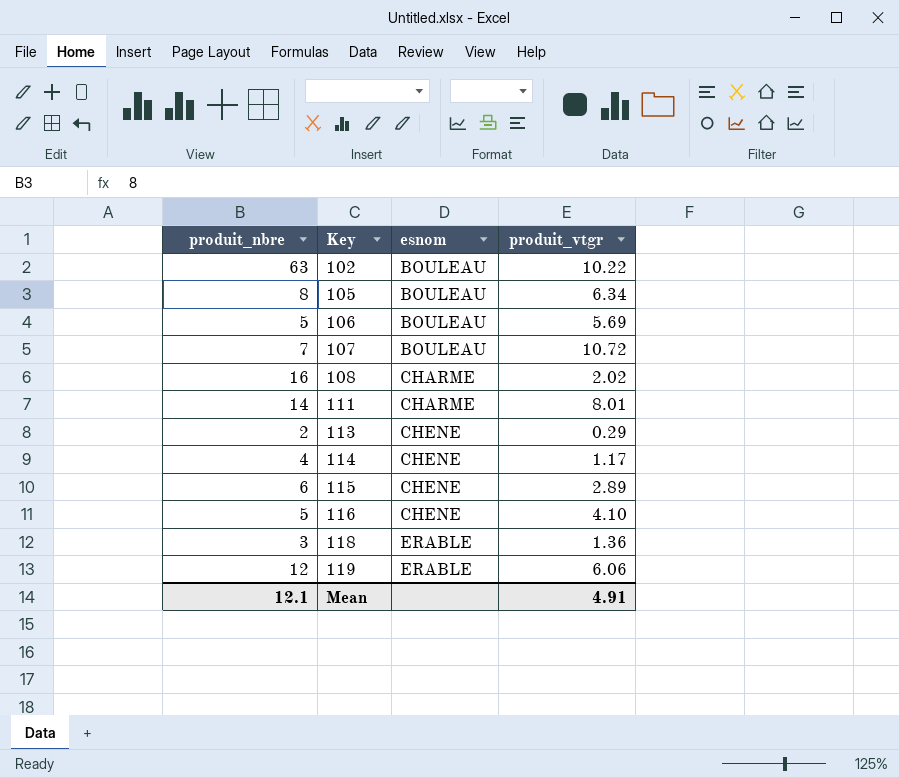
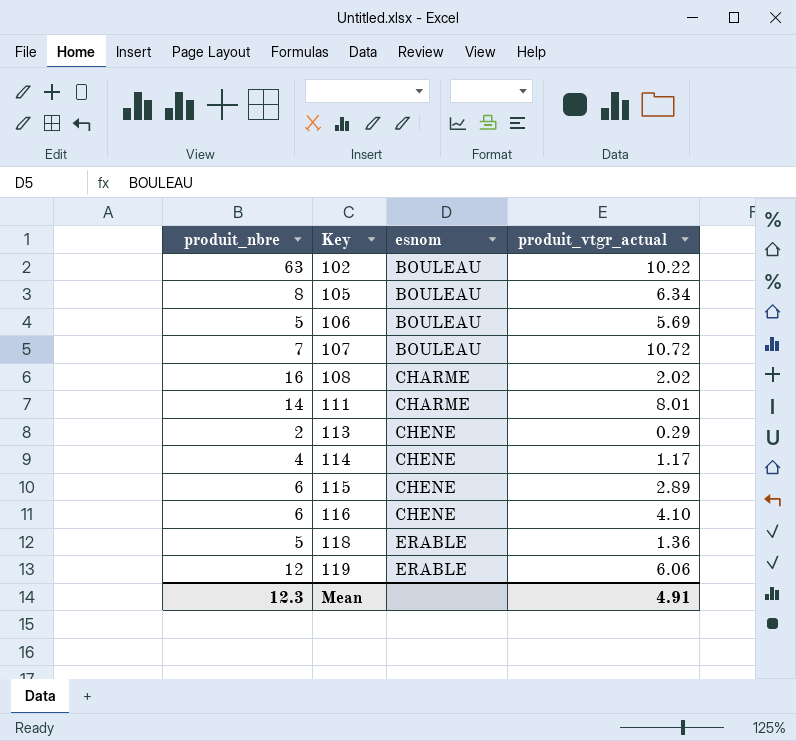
column name: produit_vtgr -> produit_vtgr_actual
116 | produit_nbre: 5 -> 6
118 | produit_nbre: 3 -> 5
Mean | produit_nbre: 12.1 -> 12.3

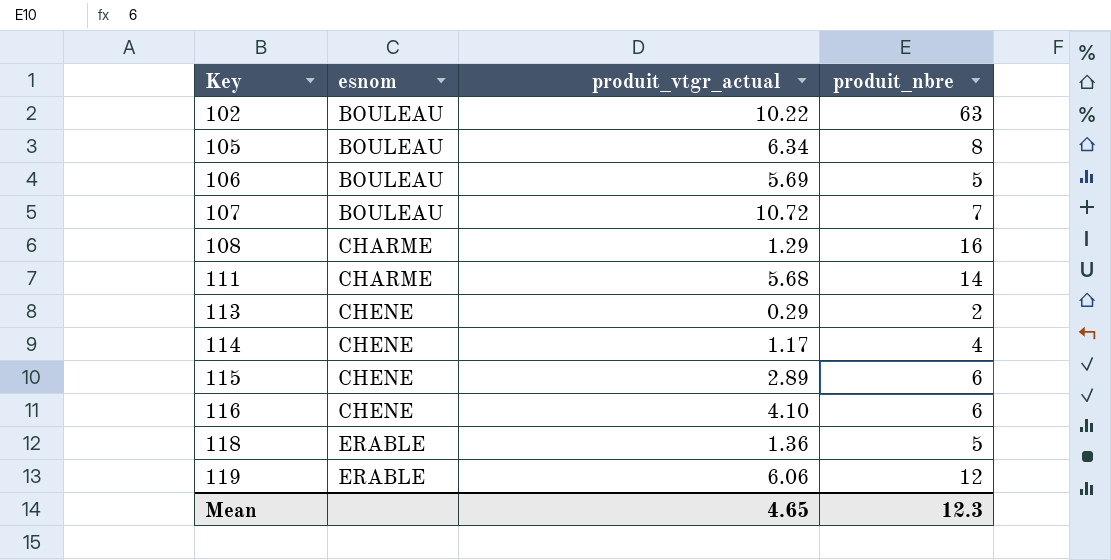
column produit_nbre | position: 1 -> 4
108 | produit_vtgr_actual: 2.02 -> 1.29
111 | produit_vtgr_actual: 8.01 -> 5.68
Mean | produit_vtgr_actual: 4.91 -> 4.65

